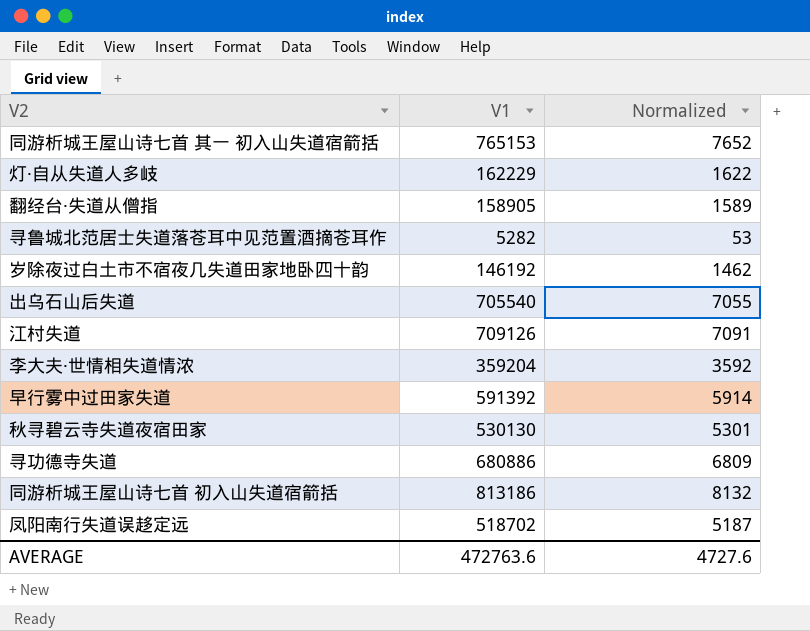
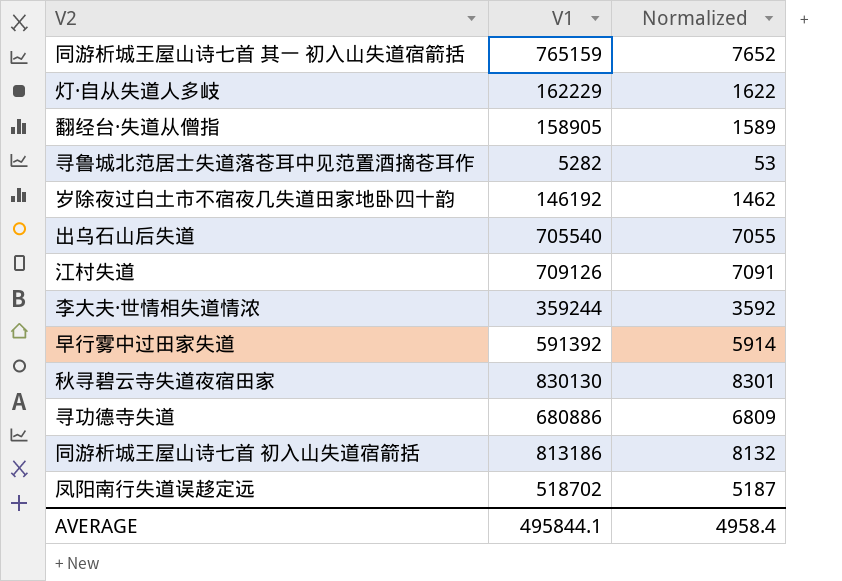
同游析城王屋山诗七首 其一 初入山失道宿箭括 | V1: 765153 -> 765159
李大夫·世情相失道情浓 | V1: 359204 -> 359244
秋寻碧云寺失道夜宿田家 | V1: 530130 -> 830130
秋寻碧云寺失道夜宿田家 | Normalized: 5301 -> 8301
AVERAGE | V1: 472763.6 -> 495844.1
AVERAGE | Normalized: 4727.6 -> 4958.4

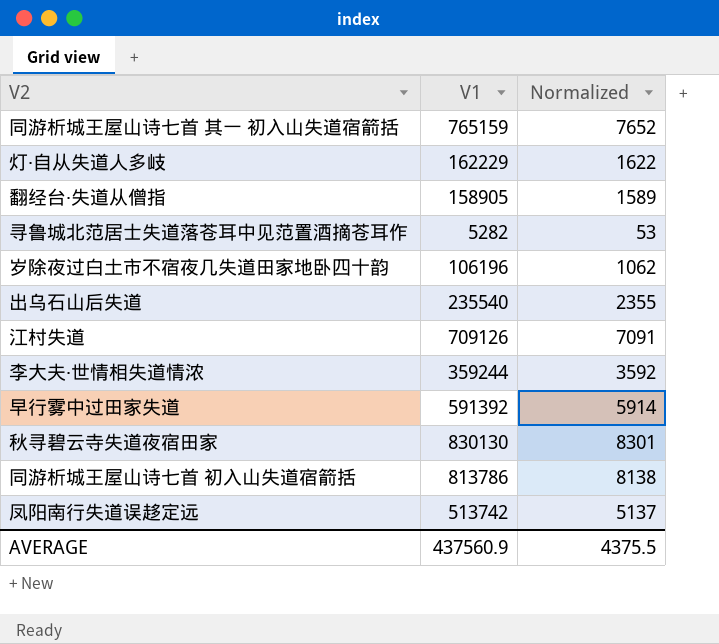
row 寻功德寺失道: 680886 | 6809 -> none
岁除夜过白土市不宿夜几失道田家地卧四十韵 | V1: 146192 -> 106196
岁除夜过白土市不宿夜几失道田家地卧四十韵 | Normalized: 1462 -> 1062
出乌石山后失道 | V1: 705540 -> 235540
出乌石山后失道 | Normalized: 7055 -> 2355
同游析城王屋山诗七首 初入山失道宿箭括 | V1: 813186 -> 813786
同游析城王屋山诗七首 初入山失道宿箭括 | Normalized: 8132 -> 8138
凤阳南行失道误趍定远 | V1: 518702 -> 513742
凤阳南行失道误趍定远 | Normalized: 5187 -> 5137
AVERAGE | V1: 495844.1 -> 437560.9
AVERAGE | Normalized: 4958.4 -> 4375.5

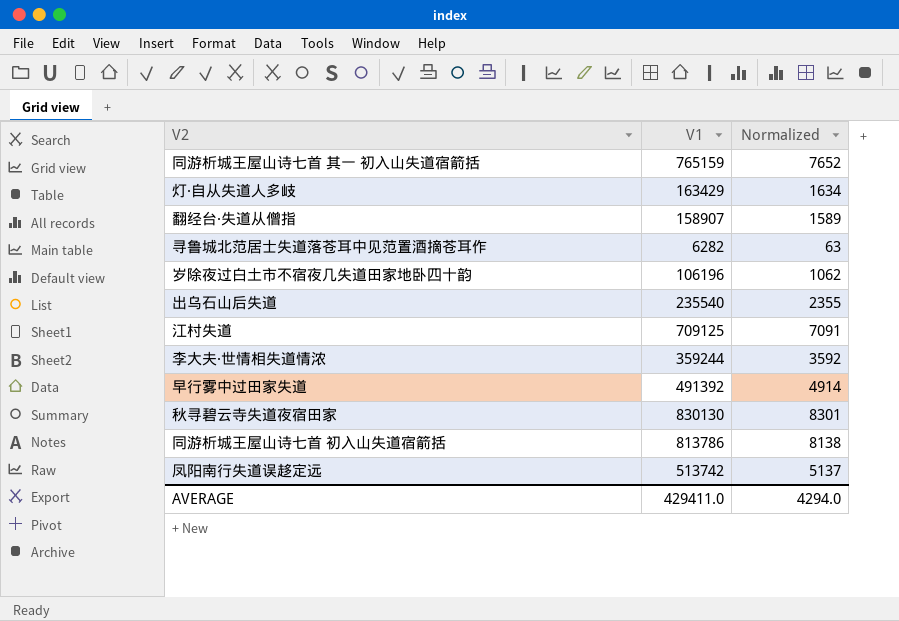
灯·自从失道人多岐 | V1: 162229 -> 163429
灯·自从失道人多岐 | Normalized: 1622 -> 1634
翻经台·失道从僧指 | V1: 158905 -> 158907
寻鲁城北范居士失道落苍耳中见范置酒摘苍耳作 | V1: 5282 -> 6282
寻鲁城北范居士失道落苍耳中见范置酒摘苍耳作 | Normalized: 53 -> 63
江村失道 | V1: 709126 -> 709125
早行雾中过田家失道 | V1: 591392 -> 491392
早行雾中过田家失道 | Normalized: 5914 -> 4914
AVERAGE | V1: 437560.9 -> 429411.0
AVERAGE | Normalized: 4375.5 -> 4294.0

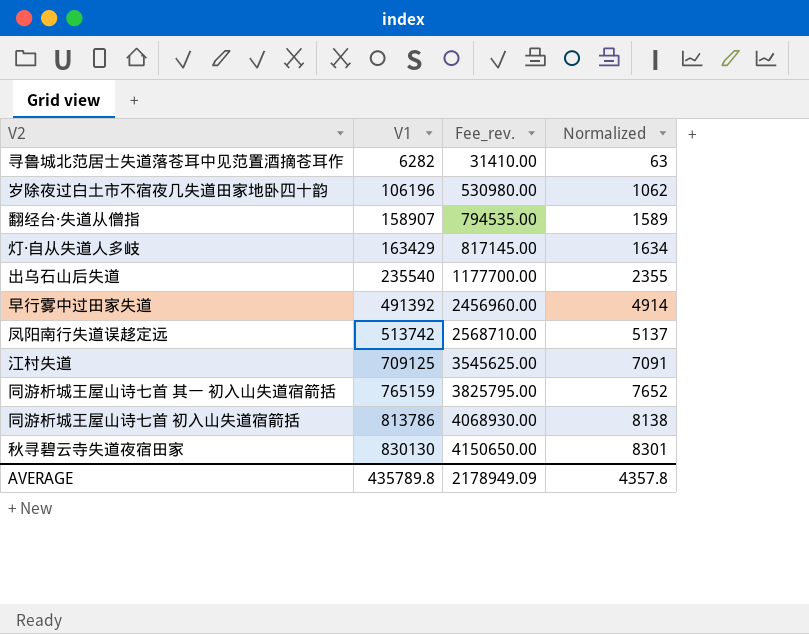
row order: none -> V1 ascending
column Fee_rev. | formula: none -> [V1] * 5
row 李大夫·世情相失道情浓: 359244 | 3592 -> none
AVERAGE | V1: 429411.0 -> 435789.8
AVERAGE | Normalized: 4294.0 -> 4357.8

